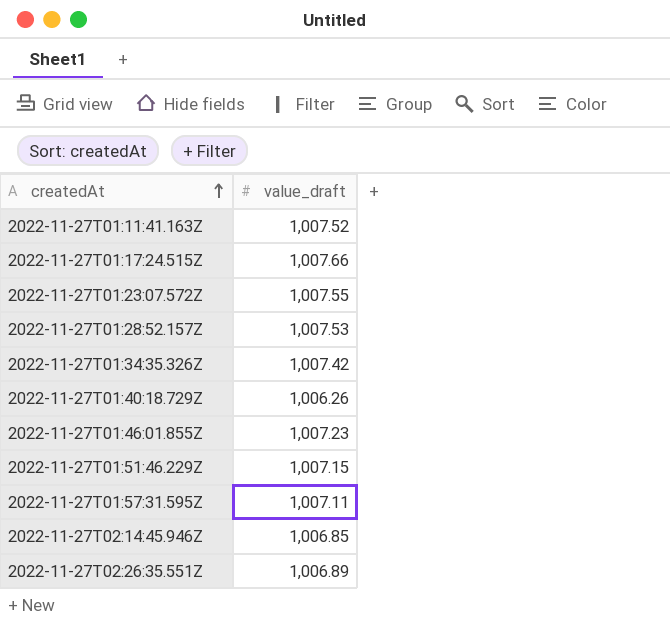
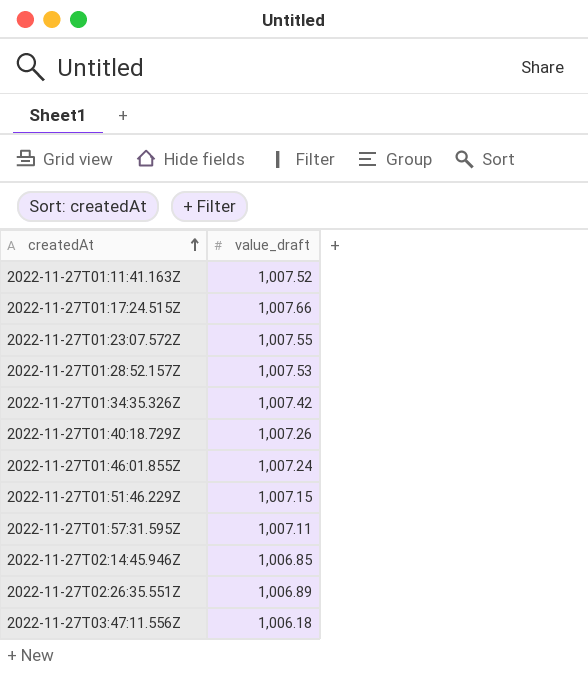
2022-11-27T01:40:18.729Z | value_draft: 1,006.26 -> 1,007.26
2022-11-27T01:46:01.855Z | value_draft: 1,007.23 -> 1,007.24
row 2022-11-27T03:47:11.556Z: none -> 1,006.18

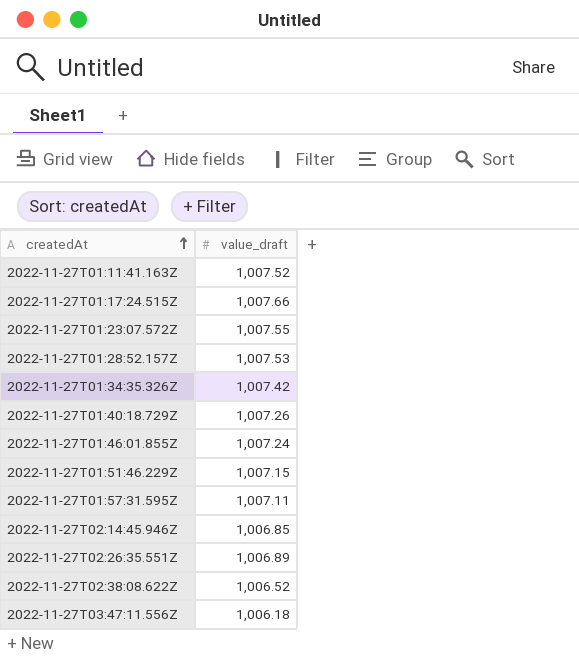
row 2022-11-27T02:38:08.622Z: none -> 1,006.52

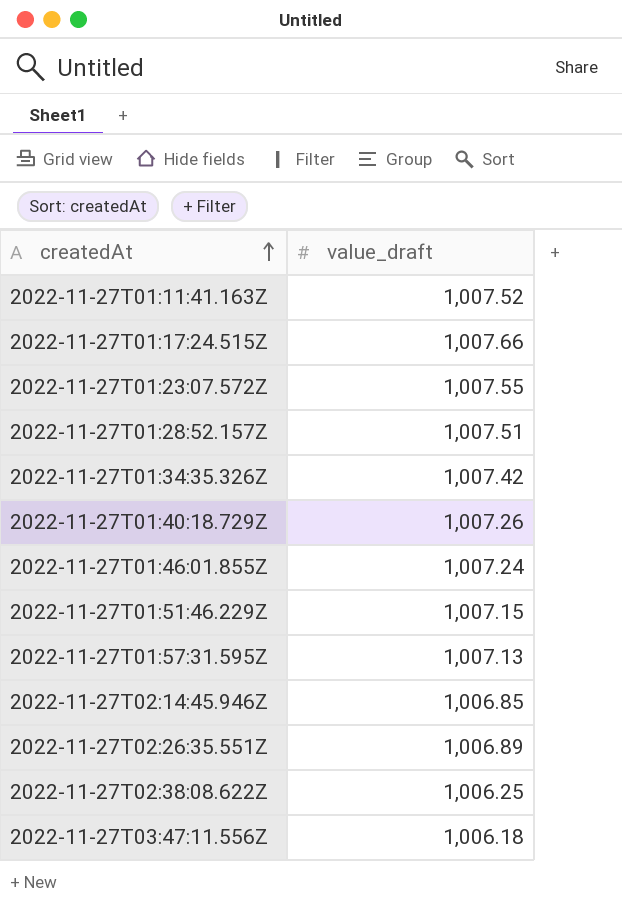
2022-11-27T01:28:52.157Z | value_draft: 1,007.53 -> 1,007.51
2022-11-27T01:57:31.595Z | value_draft: 1,007.11 -> 1,007.13
2022-11-27T02:38:08.622Z | value_draft: 1,006.52 -> 1,006.25

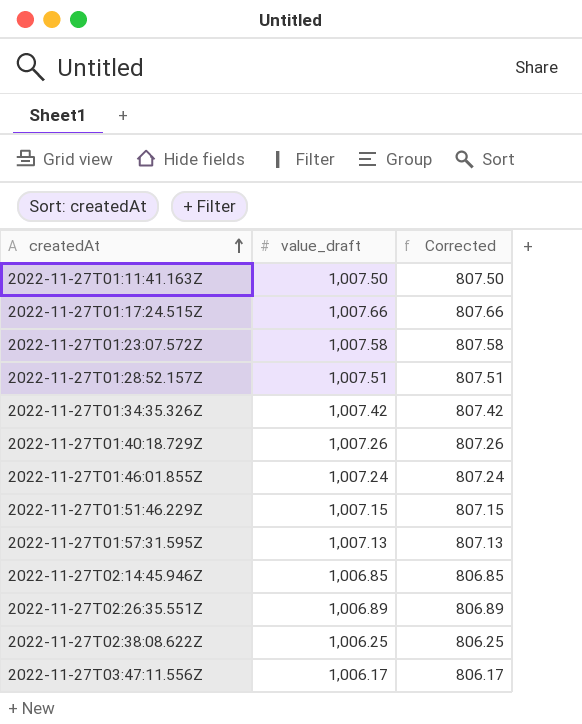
column Corrected | formula: none -> [value_draft] - 200
2022-11-27T01:11:41.163Z | value_draft: 1,007.52 -> 1,007.50
2022-11-27T01:23:07.572Z | value_draft: 1,007.55 -> 1,007.58
2022-11-27T03:47:11.556Z | value_draft: 1,006.18 -> 1,006.17

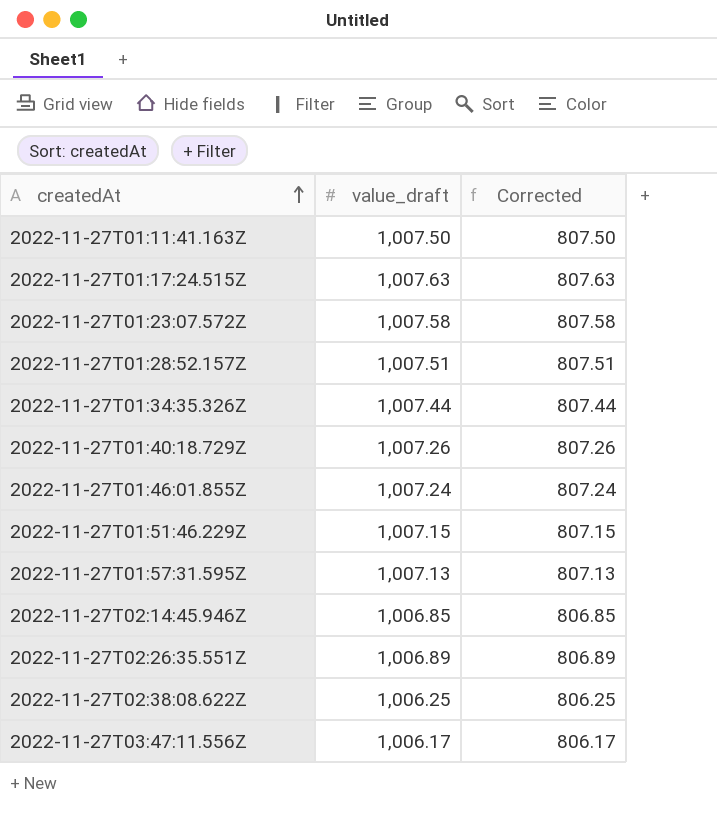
2022-11-27T01:17:24.515Z | value_draft: 1,007.66 -> 1,007.63
2022-11-27T01:17:24.515Z | Corrected: 807.66 -> 807.63
2022-11-27T01:34:35.326Z | value_draft: 1,007.42 -> 1,007.44
2022-11-27T01:34:35.326Z | Corrected: 807.42 -> 807.44

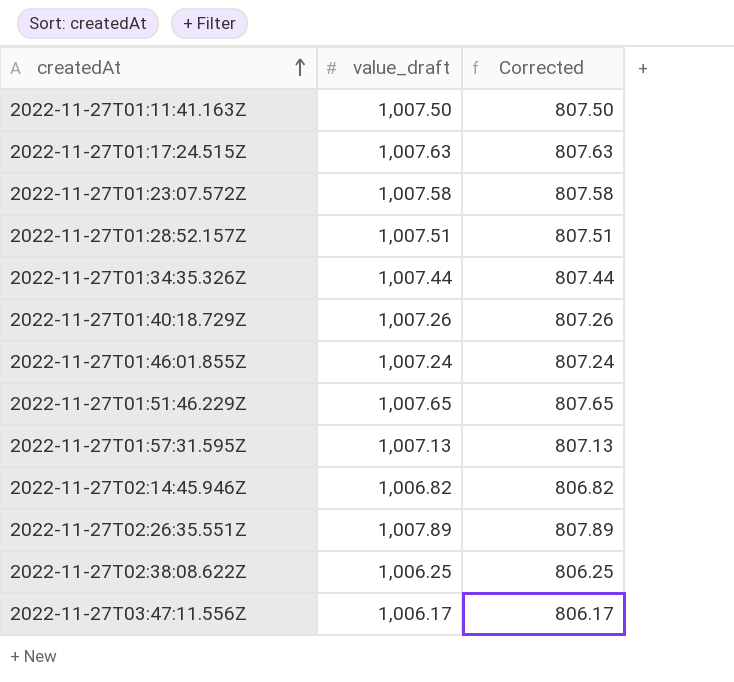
2022-11-27T01:51:46.229Z | value_draft: 1,007.15 -> 1,007.65
2022-11-27T01:51:46.229Z | Corrected: 807.15 -> 807.65
2022-11-27T02:14:45.946Z | value_draft: 1,006.85 -> 1,006.82
2022-11-27T02:14:45.946Z | Corrected: 806.85 -> 806.82
2022-11-27T02:26:35.551Z | value_draft: 1,006.89 -> 1,007.89
2022-11-27T02:26:35.551Z | Corrected: 806.89 -> 807.89

